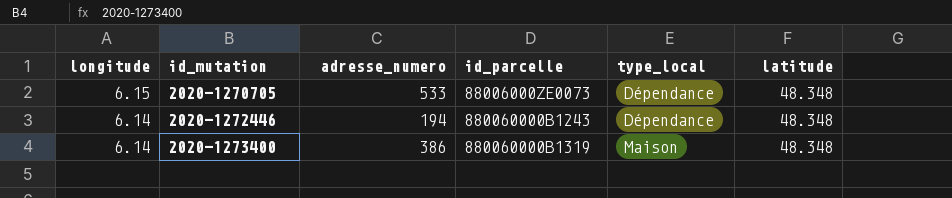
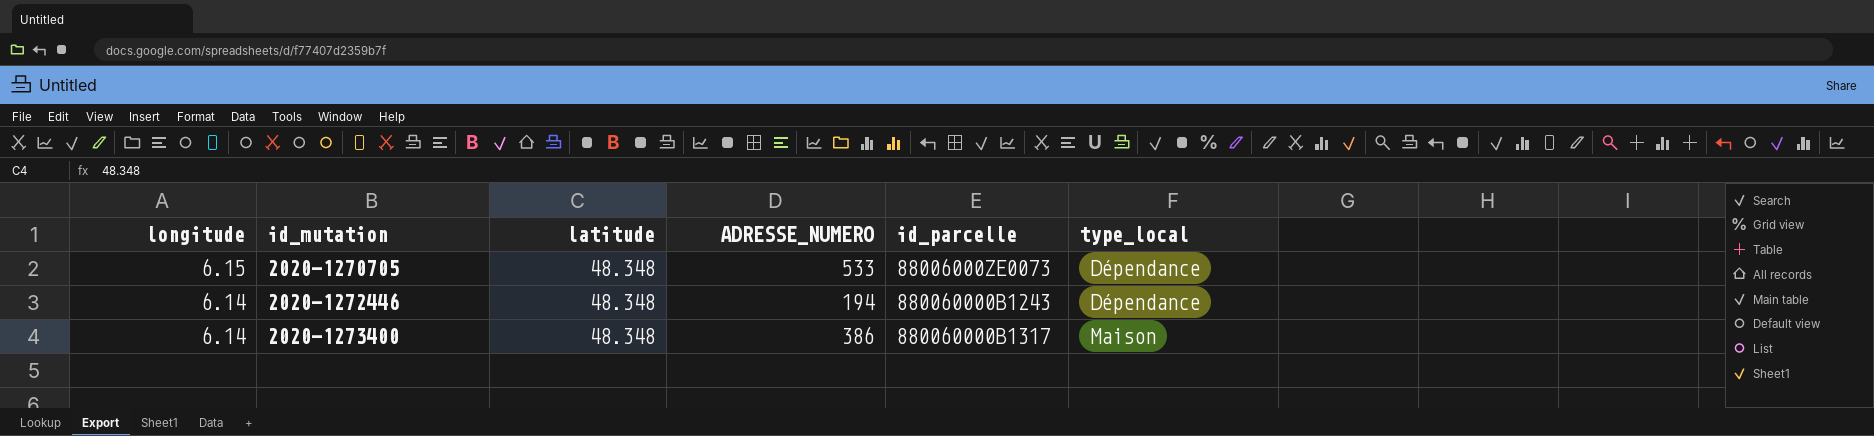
column latitude | position: 6 -> 3
column name: adresse_numero -> ADRESSE_NUMERO
2020-1273400 | id_parcelle: 880060000B1319 -> 880060000B1317

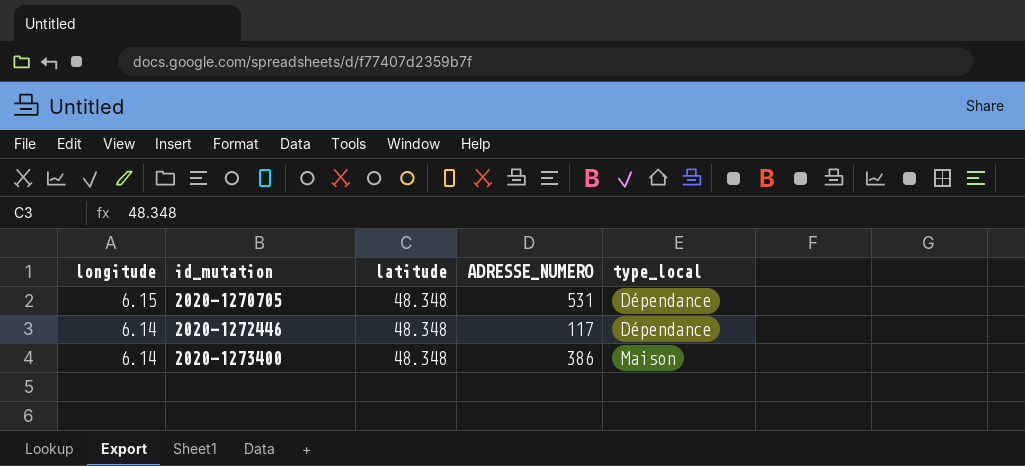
column id_parcelle | position: 5 -> none
2020-1270705 | ADRESSE_NUMERO: 533 -> 531
2020-1272446 | ADRESSE_NUMERO: 194 -> 117

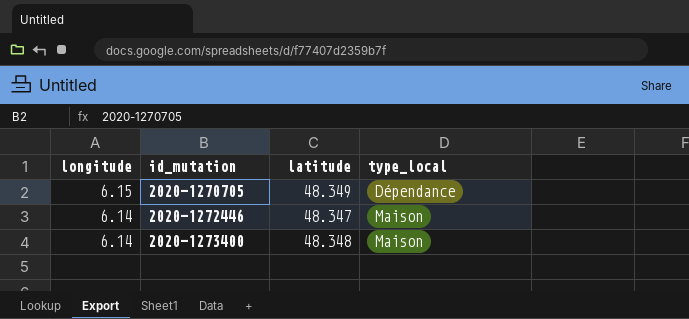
column ADRESSE_NUMERO | position: 4 -> none
2020-1270705 | latitude: 48.348 -> 48.349
2020-1272446 | latitude: 48.348 -> 48.347
2020-1272446 | type_local: Dépendance -> Maison

